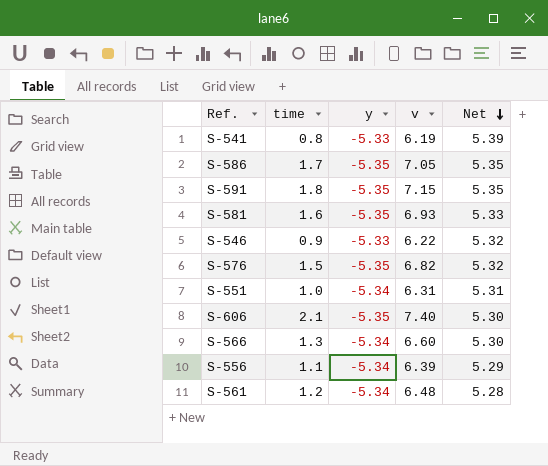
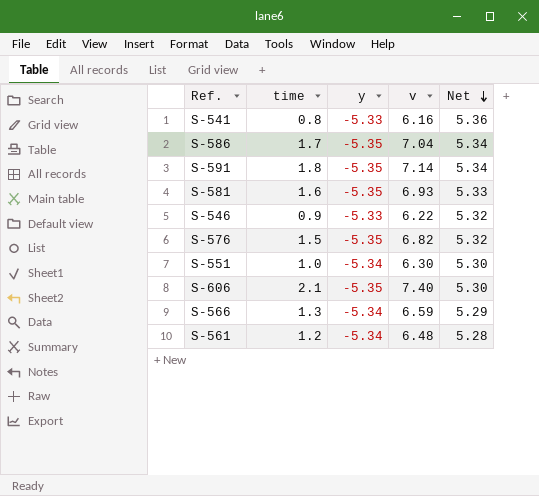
row S-556: 1.1 | -5.34 | 6.39 | 5.29 -> none
S-541 | v: 6.19 -> 6.16
S-541 | Net: 5.39 -> 5.36
S-586 | v: 7.05 -> 7.04
S-586 | Net: 5.35 -> 5.34
S-591 | v: 7.15 -> 7.14
S-591 | Net: 5.35 -> 5.34
S-551 | v: 6.31 -> 6.30
S-551 | Net: 5.31 -> 5.30
S-566 | v: 6.60 -> 6.59
S-566 | Net: 5.30 -> 5.29

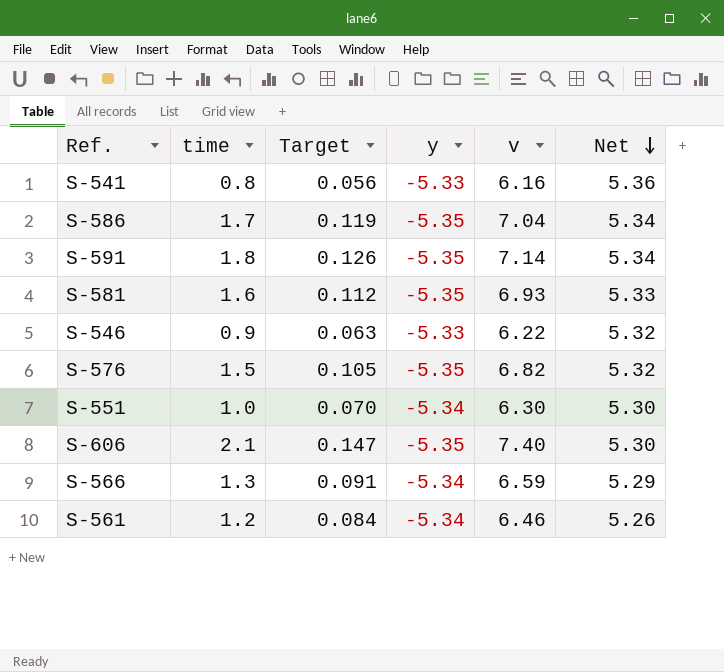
column Target | formula: none -> [time] * 0.07
S-561 | v: 6.48 -> 6.46
S-561 | Net: 5.28 -> 5.26

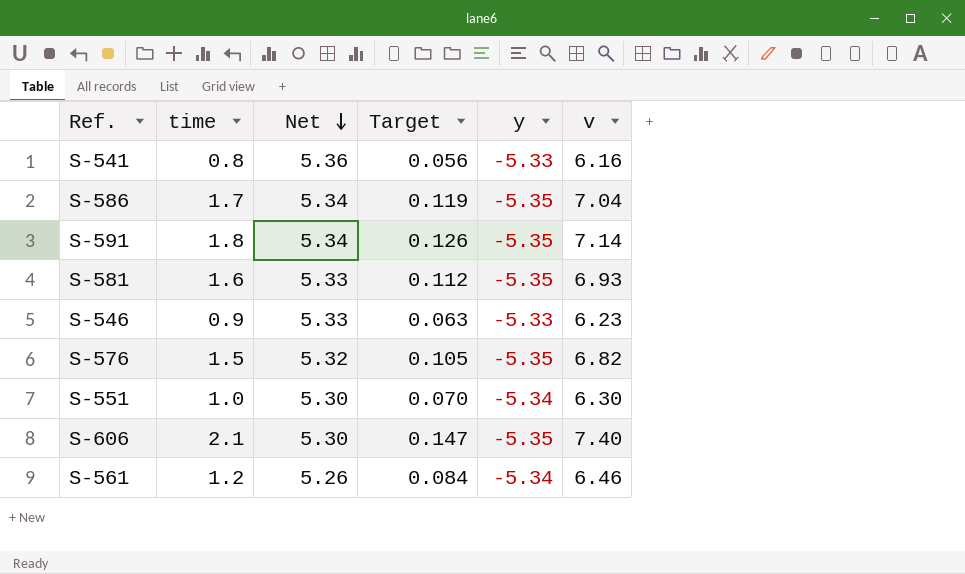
column Net | position: 6 -> 3
row S-566: 1.3 | 0.091 | -5.34 | 6.59 | 5.29 -> none
S-546 | Net: 5.32 -> 5.33
S-546 | v: 6.22 -> 6.23

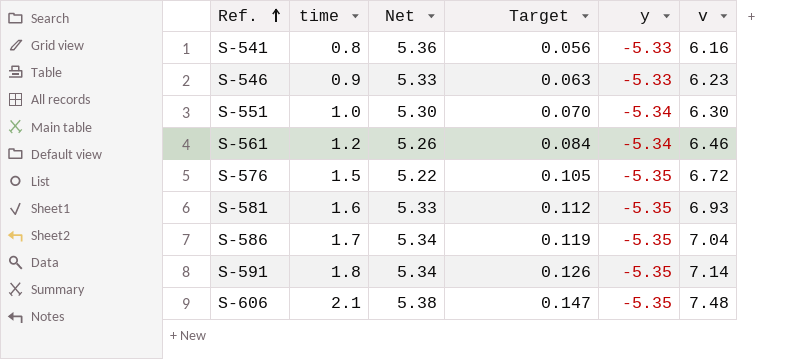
row order: Net descending -> Ref. ascending
S-576 | Net: 5.32 -> 5.22
S-576 | v: 6.82 -> 6.72
S-606 | Net: 5.30 -> 5.38
S-606 | v: 7.40 -> 7.48

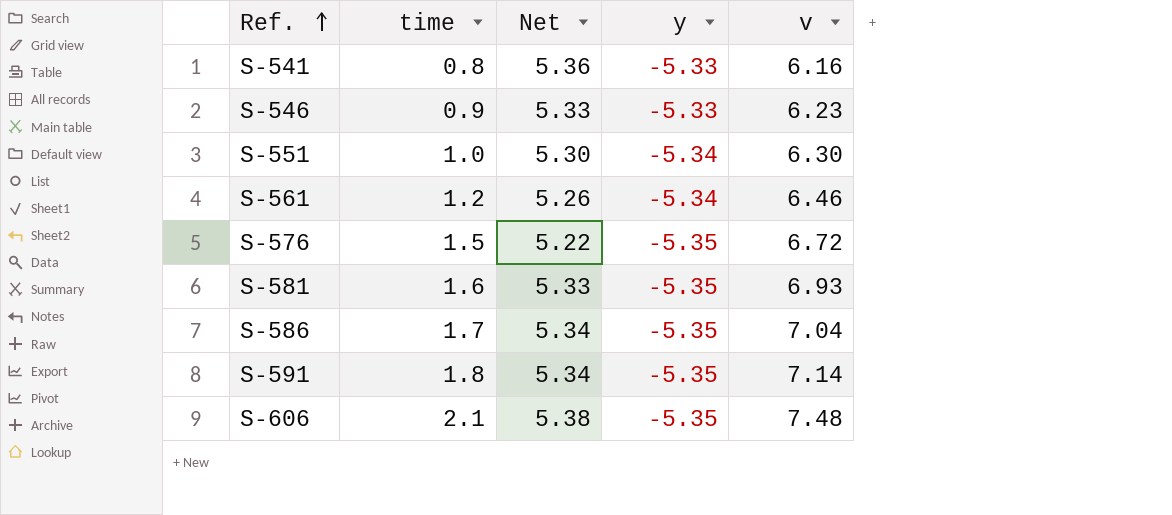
column Target | formula: [time] * 0.07 -> none

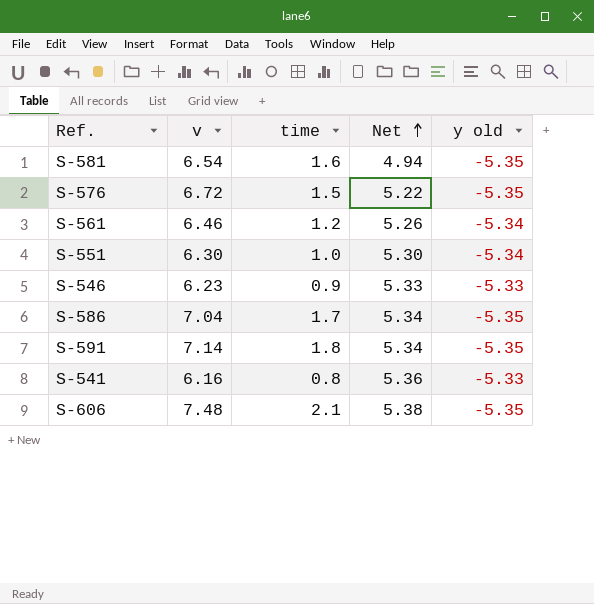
row order: Ref. ascending -> Net ascending
column v | position: 5 -> 2
column name: y -> y old
S-581 | v: 6.93 -> 6.54
S-581 | Net: 5.33 -> 4.94

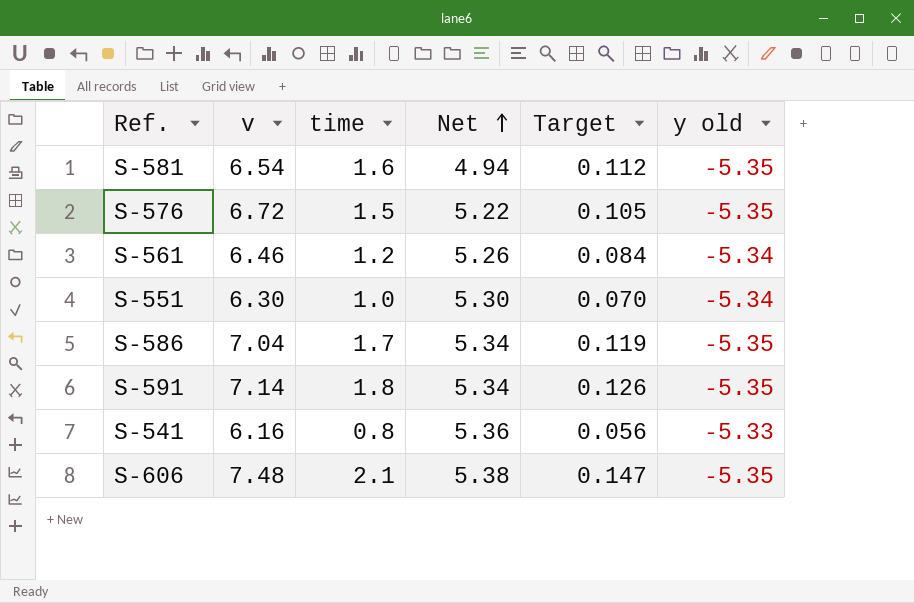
column Target | formula: none -> [time] * 0.07
row S-546: 6.23 | 0.9 | 5.33 | -5.33 -> none

